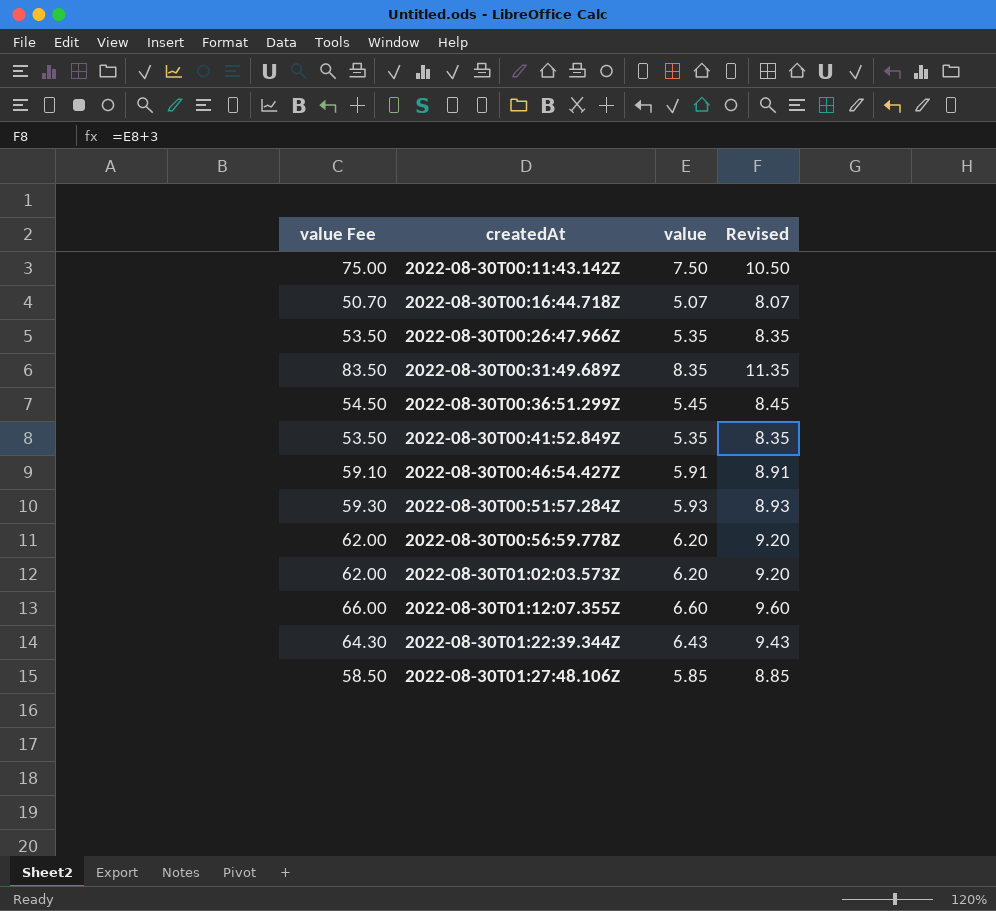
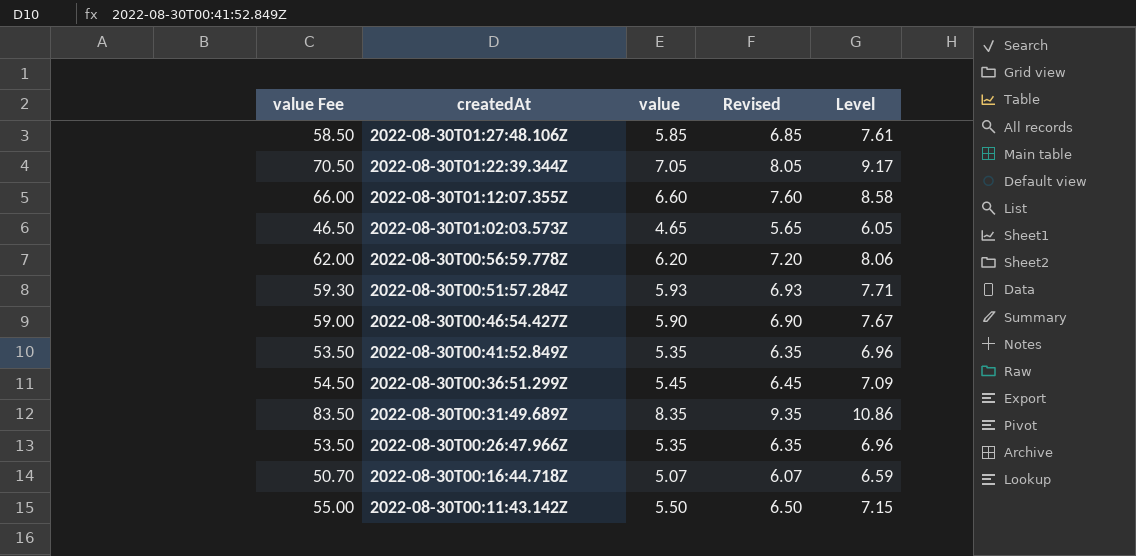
row order: createdAt ascending -> createdAt descending
column Revised | formula: [value] + 3 -> [value] + 1
column Level | formula: none -> [value] * 1.3
2022-08-30T01:22:39.344Z | value Fee: 64.30 -> 70.50
2022-08-30T01:22:39.344Z | value: 6.43 -> 7.05
2022-08-30T01:02:03.573Z | value Fee: 62.00 -> 46.50
2022-08-30T01:02:03.573Z | value: 6.20 -> 4.65
2022-08-30T00:46:54.427Z | value Fee: 59.10 -> 59.00
2022-08-30T00:46:54.427Z | value: 5.91 -> 5.90
2022-08-30T00:11:43.142Z | value Fee: 75.00 -> 55.00
2022-08-30T00:11:43.142Z | value: 7.50 -> 5.50

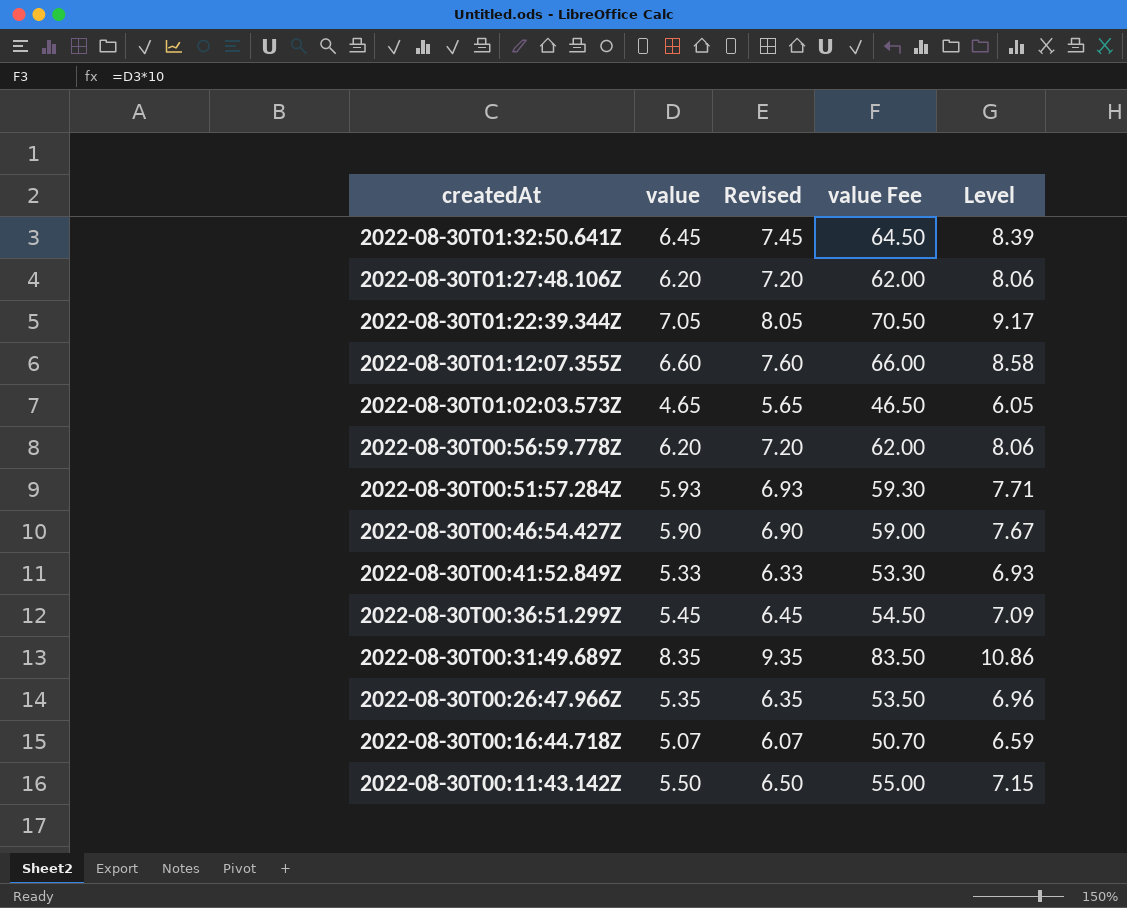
column value Fee | position: 1 -> 4
row 2022-08-30T01:32:50.641Z: none -> 6.45 | 7.45 | 64.50 | 8.39
2022-08-30T01:27:48.106Z | value: 5.85 -> 6.20
2022-08-30T01:27:48.106Z | Revised: 6.85 -> 7.20
2022-08-30T01:27:48.106Z | value Fee: 58.50 -> 62.00
2022-08-30T01:27:48.106Z | Level: 7.61 -> 8.06
2022-08-30T00:41:52.849Z | value: 5.35 -> 5.33
2022-08-30T00:41:52.849Z | Revised: 6.35 -> 6.33
2022-08-30T00:41:52.849Z | value Fee: 53.50 -> 53.30
2022-08-30T00:41:52.849Z | Level: 6.96 -> 6.93

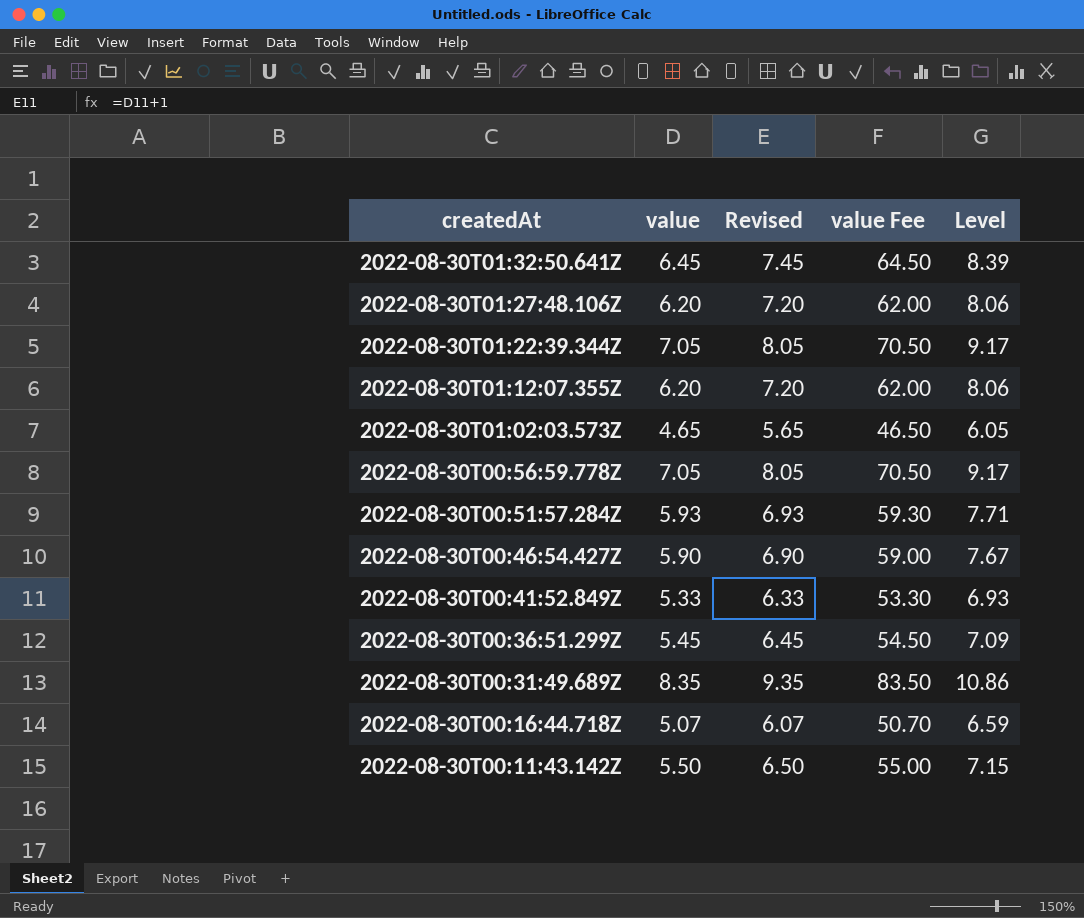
row 2022-08-30T00:26:47.966Z: 5.35 | 6.35 | 53.50 | 6.96 -> none
2022-08-30T01:12:07.355Z | value: 6.60 -> 6.20
2022-08-30T01:12:07.355Z | Revised: 7.60 -> 7.20
2022-08-30T01:12:07.355Z | value Fee: 66.00 -> 62.00
2022-08-30T01:12:07.355Z | Level: 8.58 -> 8.06
2022-08-30T00:56:59.778Z | value: 6.20 -> 7.05
2022-08-30T00:56:59.778Z | Revised: 7.20 -> 8.05
2022-08-30T00:56:59.778Z | value Fee: 62.00 -> 70.50
2022-08-30T00:56:59.778Z | Level: 8.06 -> 9.17

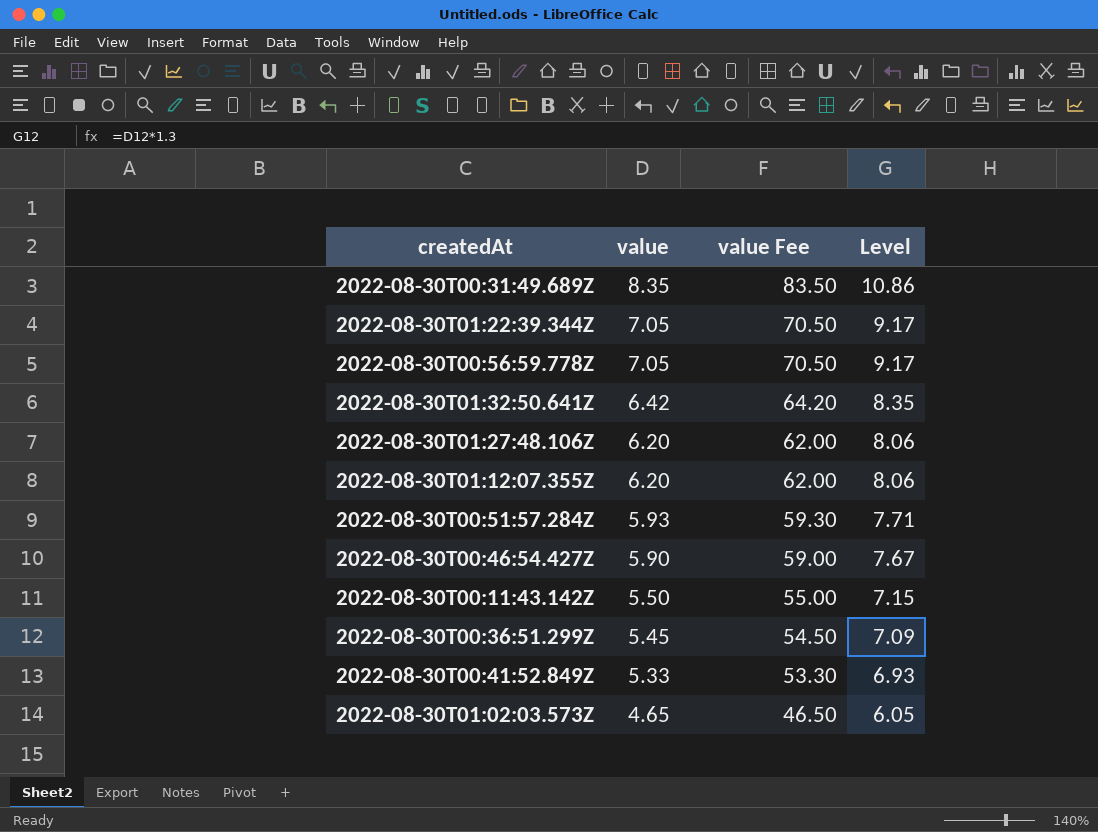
row order: createdAt descending -> value descending
column Revised | formula: [value] + 1 -> none
row 2022-08-30T00:16:44.718Z: 5.07 | 6.07 | 50.70 | 6.59 -> none
2022-08-30T01:32:50.641Z | value: 6.45 -> 6.42
2022-08-30T01:32:50.641Z | value Fee: 64.50 -> 64.20
2022-08-30T01:32:50.641Z | Level: 8.39 -> 8.35

